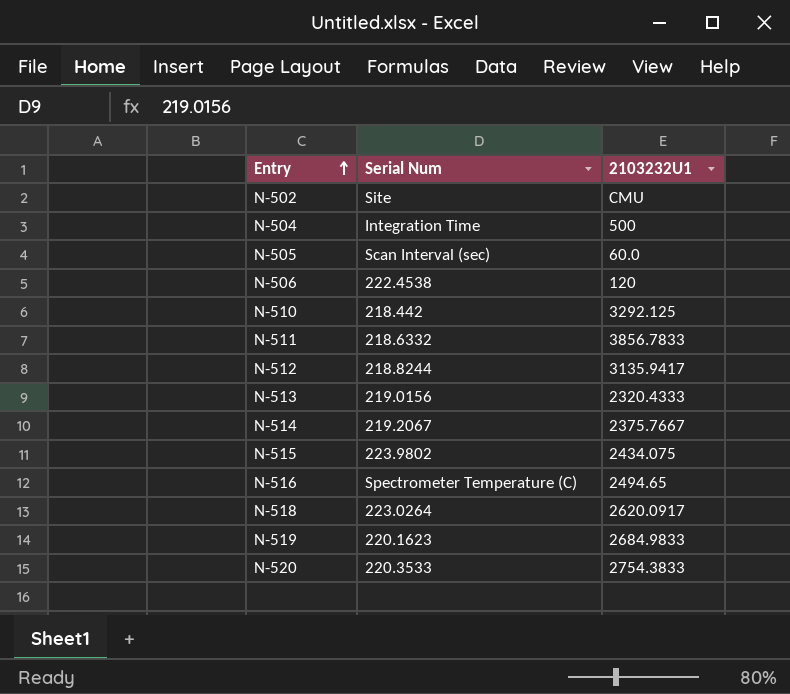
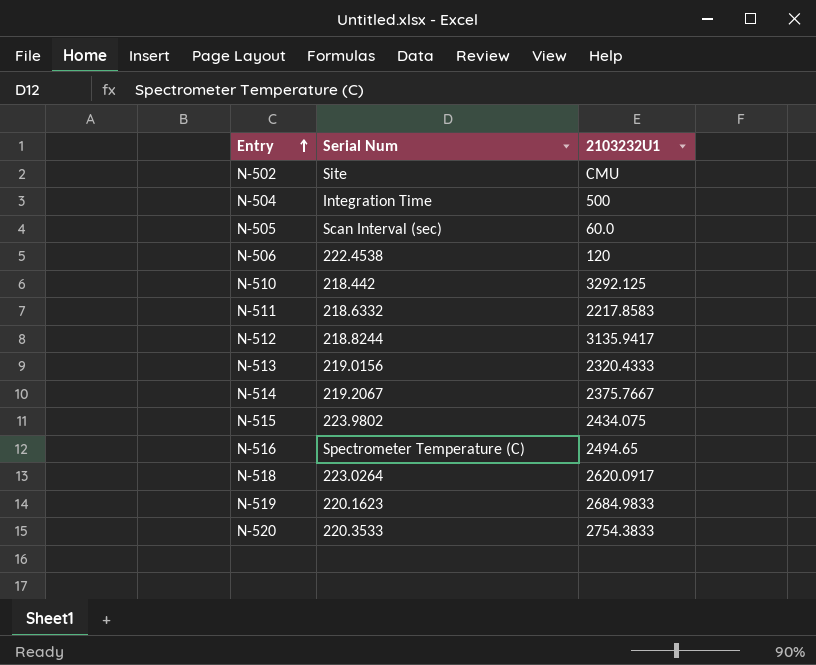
N-511 | 2103232U1: 3856.7833 -> 2217.8583

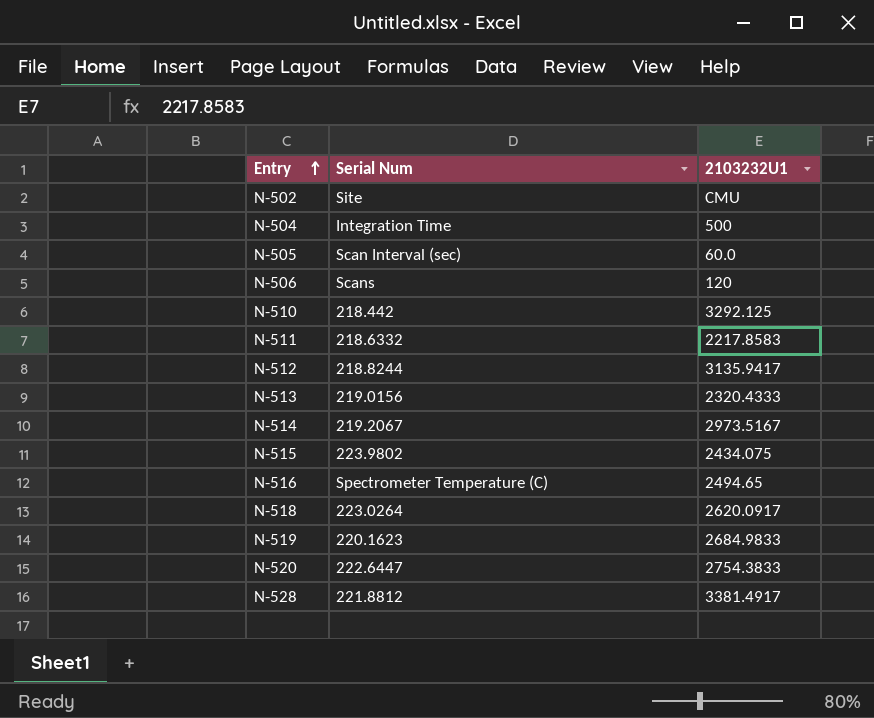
N-506 | Serial Num: 222.4538 -> Scans
N-514 | 2103232U1: 2375.7667 -> 2973.5167
N-520 | Serial Num: 220.3533 -> 222.6447
row N-528: none -> 221.8812 | 3381.4917

